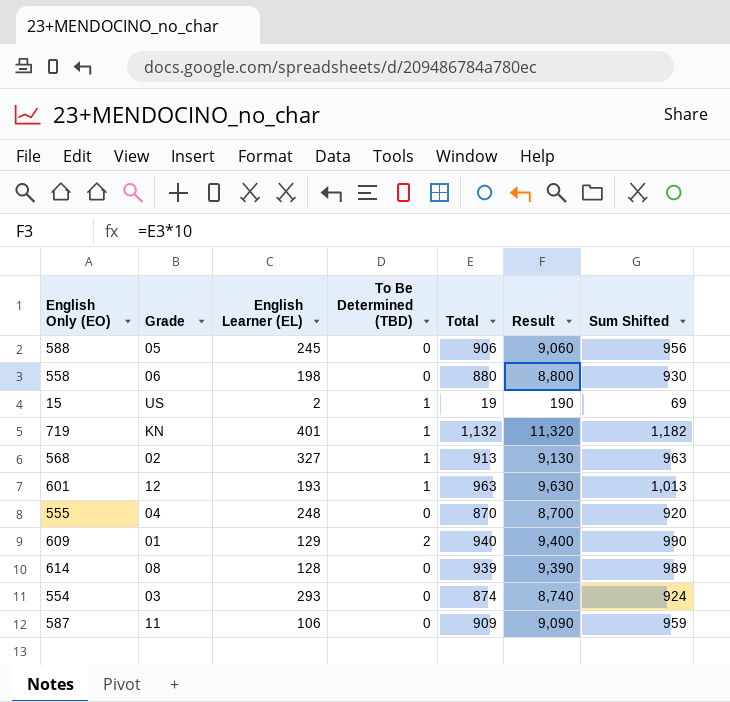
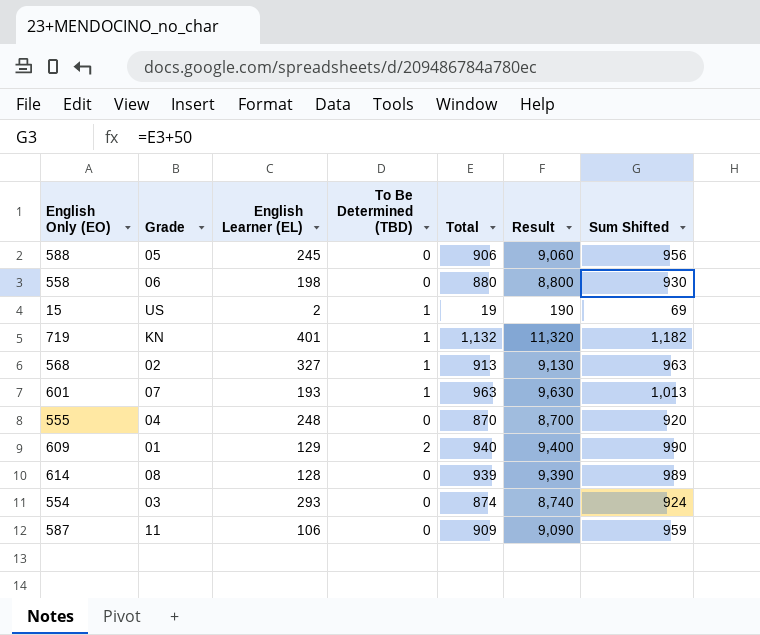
601 | Grade: 12 -> 07

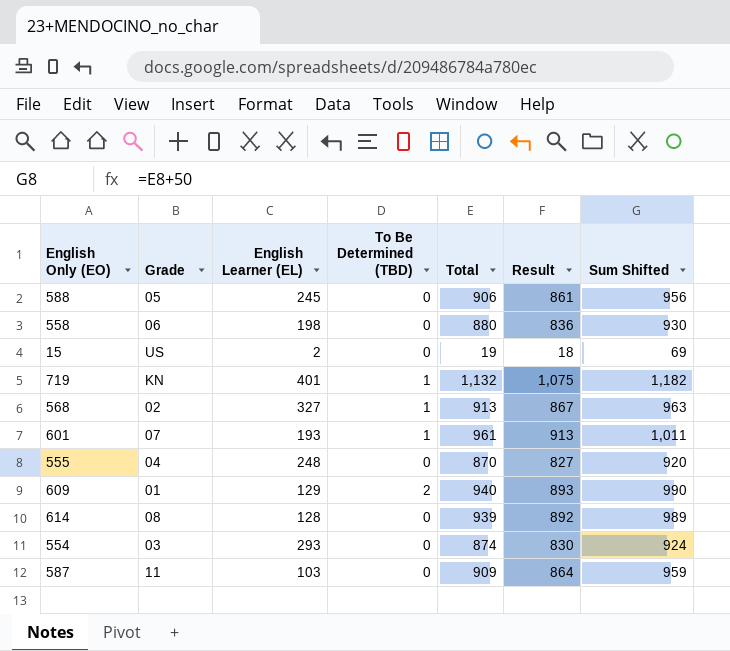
column Result | formula: [Total] * 10 -> [Total] * 0.95
15 | To Be Determined (TBD): 1 -> 0
601 | Total: 963 -> 961
601 | Sum Shifted: 1,013 -> 1,011
587 | English Learner (EL): 106 -> 103

